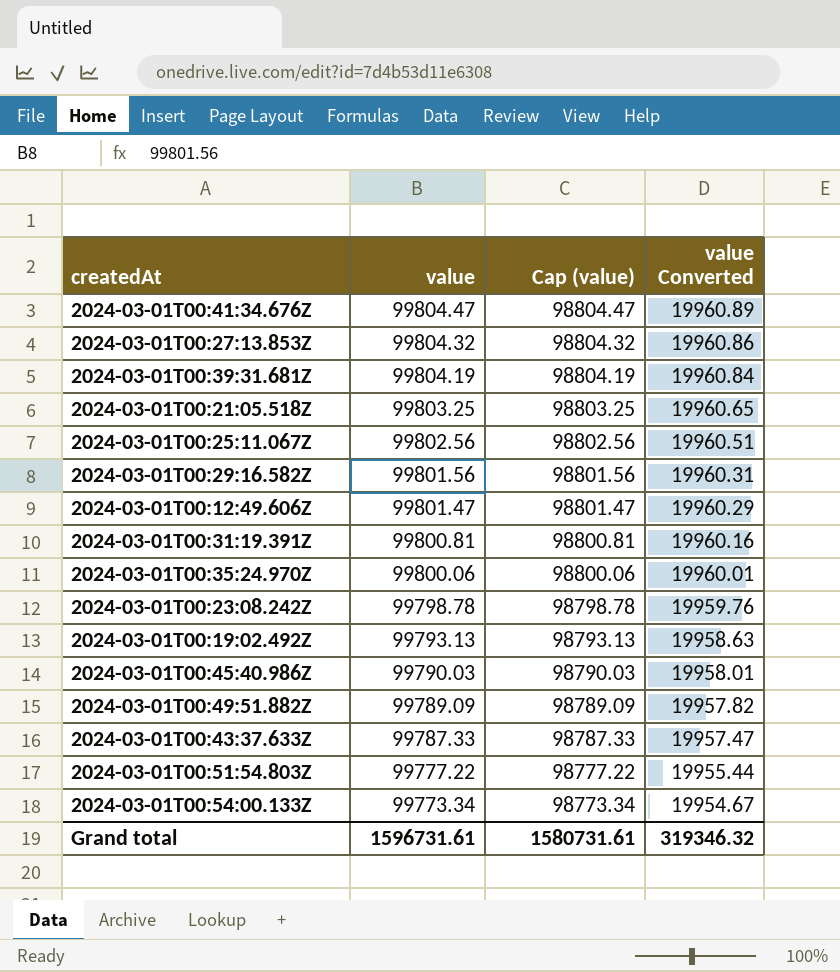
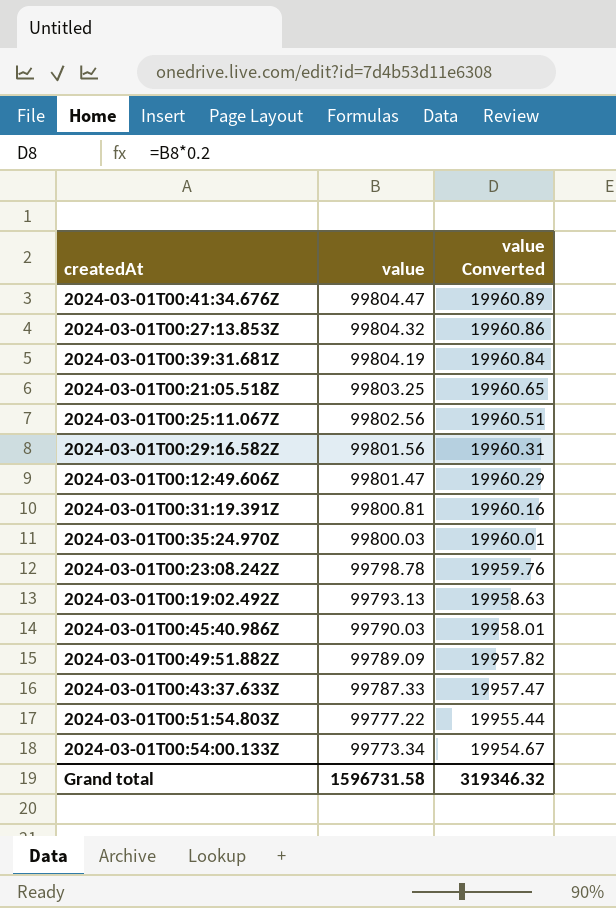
column Cap (value) | formula: [value] - 1000 -> none
2024-03-01T00:35:24.970Z | value: 99800.06 -> 99800.03
Grand total | value: 1596731.61 -> 1596731.58

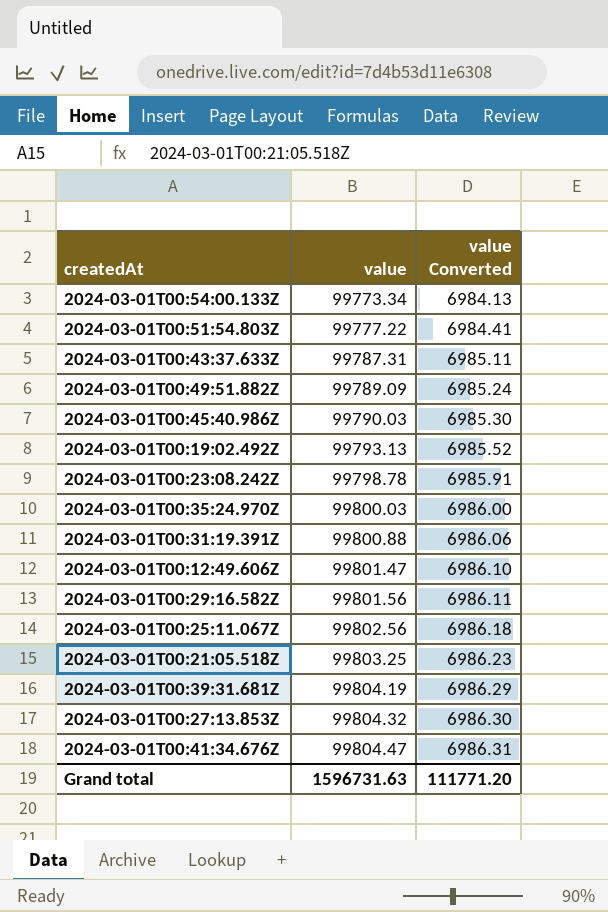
row order: value descending -> value ascending
column value Converted | formula: [value] * 0.2 -> [value] * 0.07
2024-03-01T00:43:37.633Z | value: 99787.33 -> 99787.31
2024-03-01T00:31:19.391Z | value: 99800.81 -> 99800.88
Grand total | value: 1596731.58 -> 1596731.63
Grand total | value Converted: 319346.32 -> 111771.20

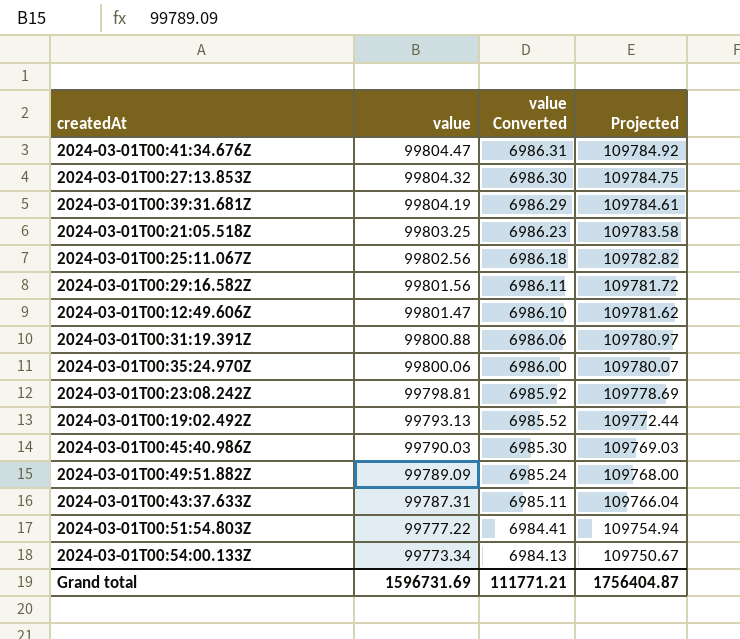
row order: value ascending -> value descending
column Projected | formula: none -> [value] * 1.1
2024-03-01T00:35:24.970Z | value: 99800.03 -> 99800.06
2024-03-01T00:23:08.242Z | value: 99798.78 -> 99798.81
2024-03-01T00:23:08.242Z | value Converted: 6985.91 -> 6985.92
Grand total | value: 1596731.63 -> 1596731.69
Grand total | value Converted: 111771.20 -> 111771.21

